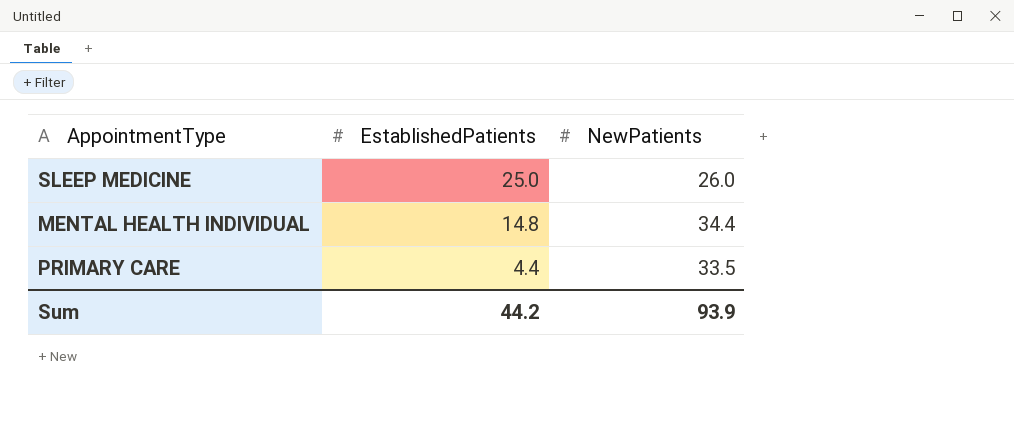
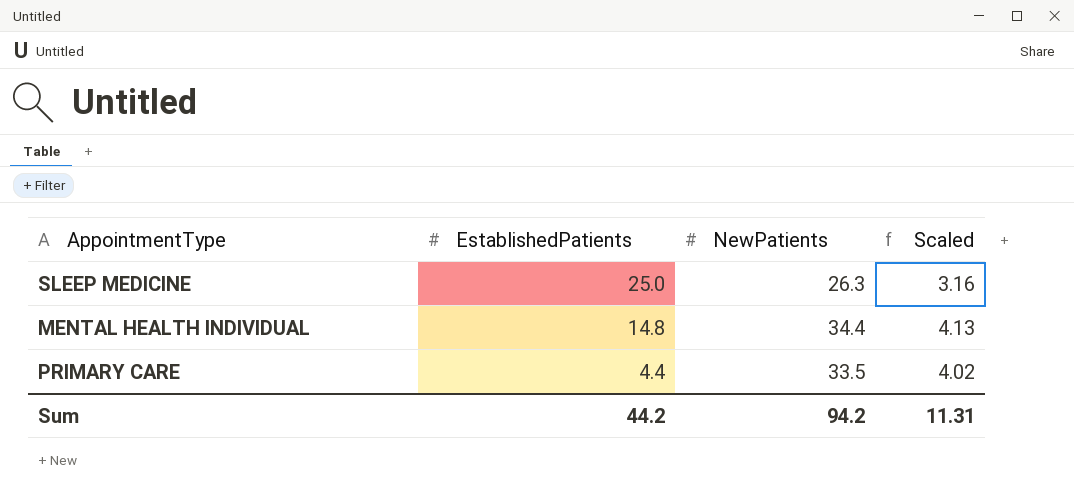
column Scaled | formula: none -> [NewPatients] * 0.12
SLEEP MEDICINE | NewPatients: 26.0 -> 26.3
Sum | NewPatients: 93.9 -> 94.2

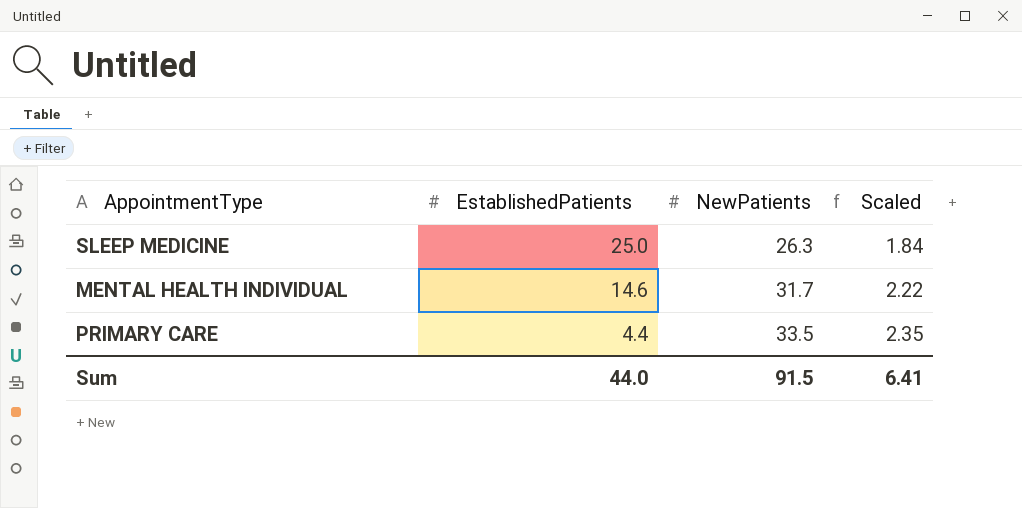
column Scaled | formula: [NewPatients] * 0.12 -> [NewPatients] * 0.07
MENTAL HEALTH INDIVIDUAL | EstablishedPatients: 14.8 -> 14.6
MENTAL HEALTH INDIVIDUAL | NewPatients: 34.4 -> 31.7
Sum | EstablishedPatients: 44.2 -> 44.0
Sum | NewPatients: 94.2 -> 91.5
Sum | Scaled: 11.31 -> 6.41

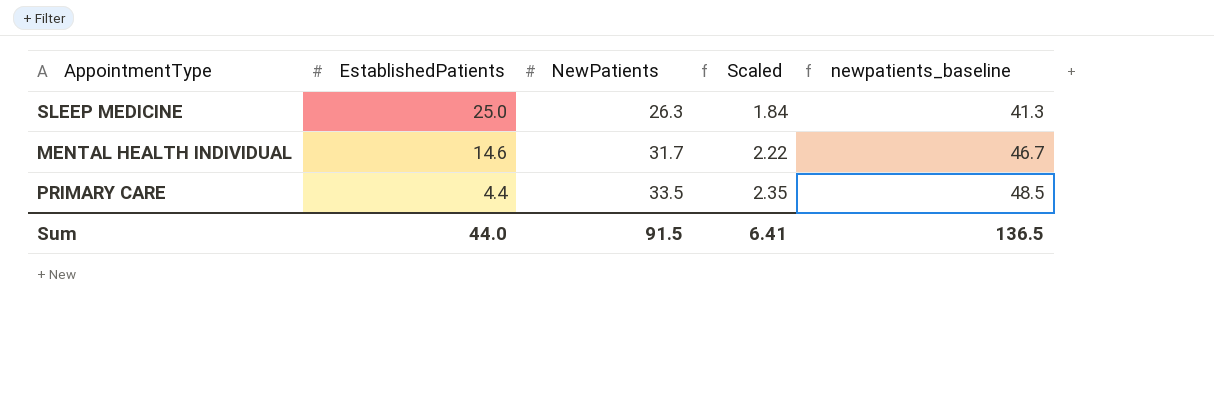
column newpatients_baseline | formula: none -> [NewPatients] + 15

